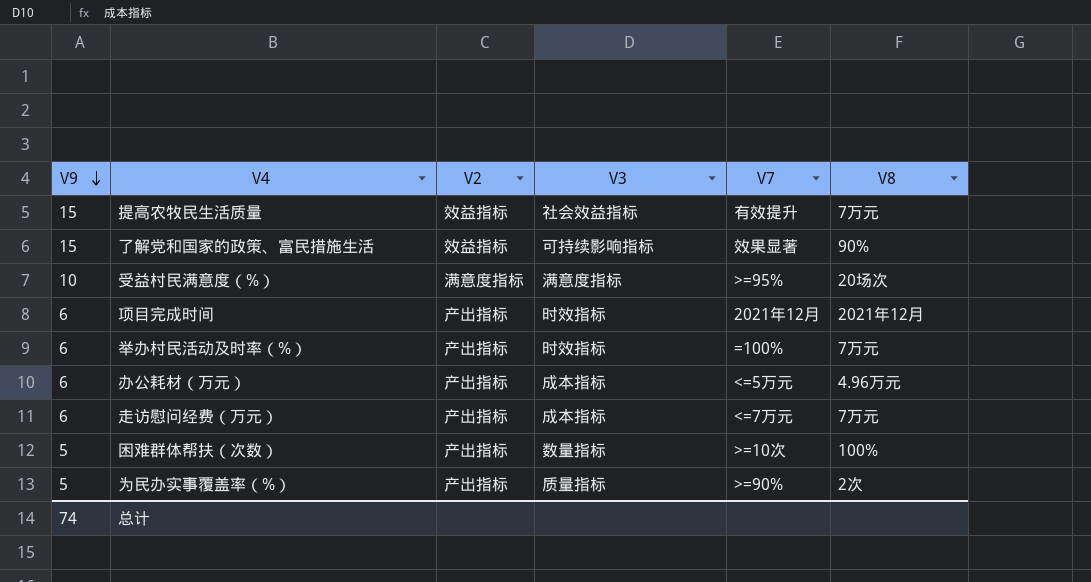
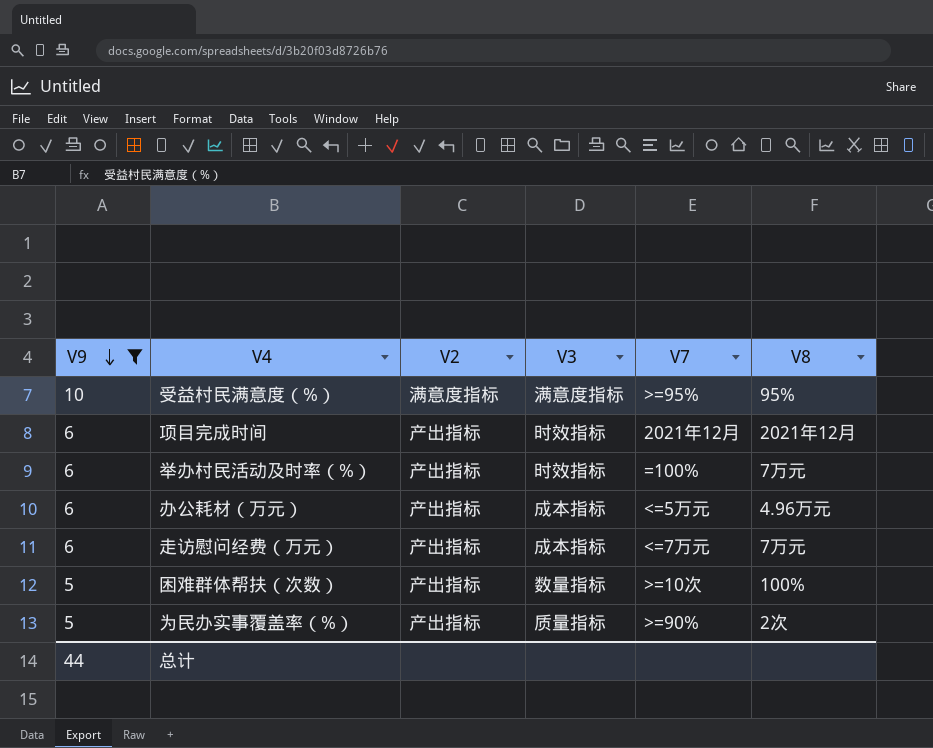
filter: none -> V9 != 15
受益村民满意度（%） | V8: 20场次 -> 95%
总计 | V9: 74 -> 44

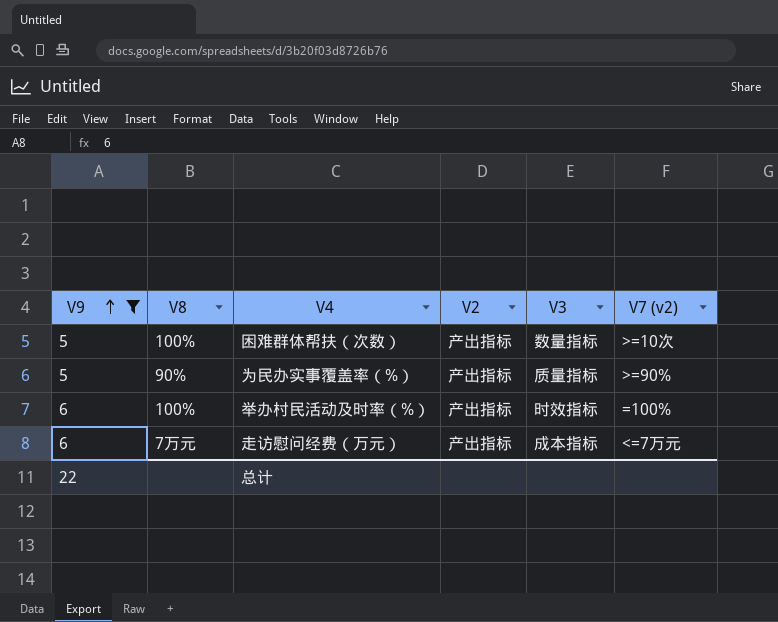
row order: V9 descending -> V9 ascending
column V8 | position: 6 -> 2
column name: V7 -> V7 (v2)
row 受益村民满意度（%）: 10 | 满意度指标 | 满意度指标 | >=95% | 95% -> none
row 项目完成时间: 6 | 产出指标 | 时效指标 | 2021年12月 | 2021年12月 -> none
row 办公耗材（万元）: 6 | 产出指标 | 成本指标 | <=5万元 | 4.96万元 -> none
为民办实事覆盖率（%） | V8: 2次 -> 90%
举办村民活动及时率（%） | V8: 7万元 -> 100%
总计 | V9: 44 -> 22

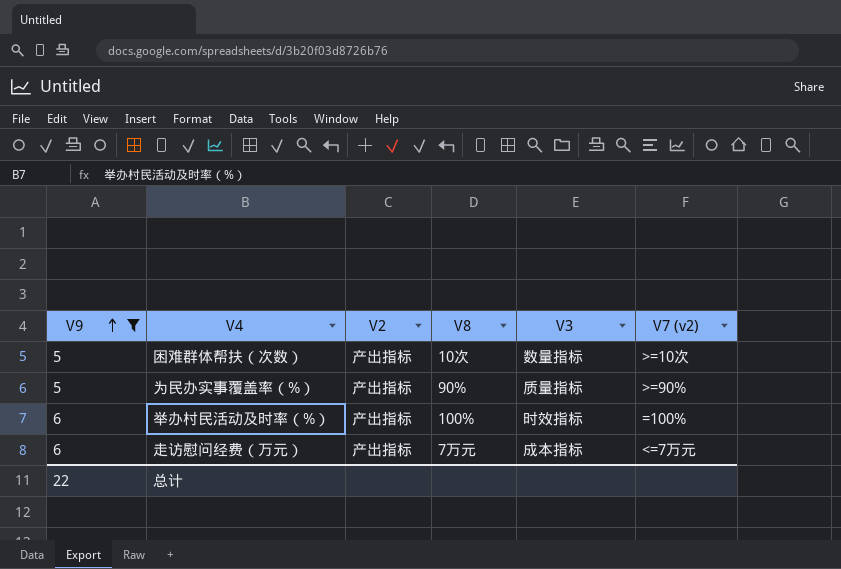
column V8 | position: 2 -> 4
困难群体帮扶（次数） | V8: 100% -> 10次

